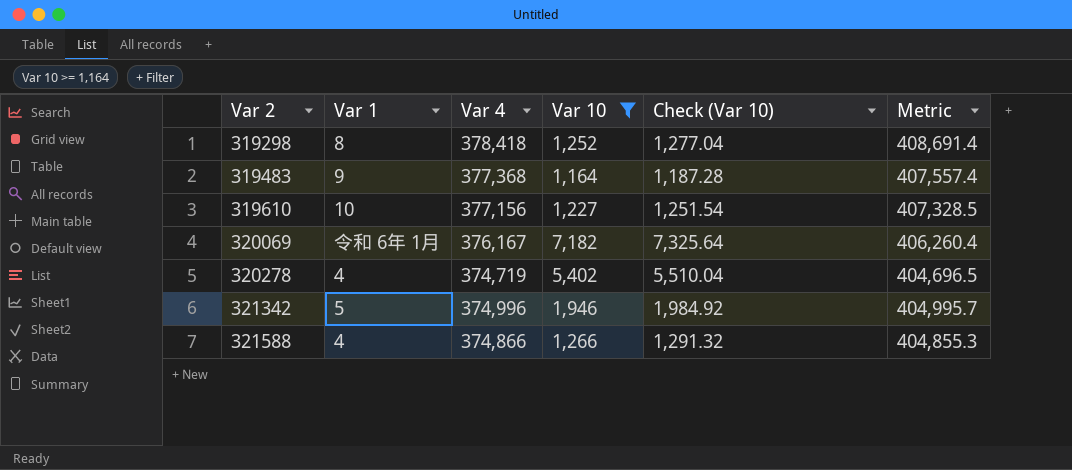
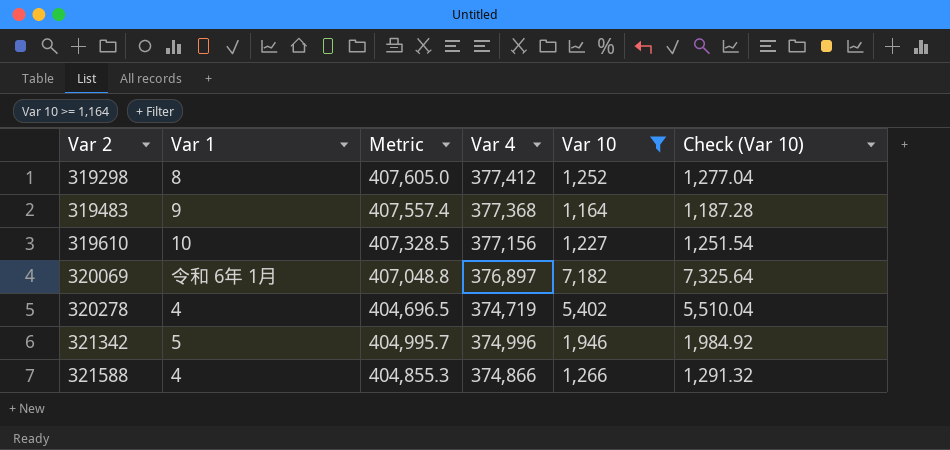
column Metric | position: 6 -> 3
319298 | Metric: 408,691.4 -> 407,605.0
319298 | Var 4: 378,418 -> 377,412
320069 | Metric: 406,260.4 -> 407,048.8
320069 | Var 4: 376,167 -> 376,897

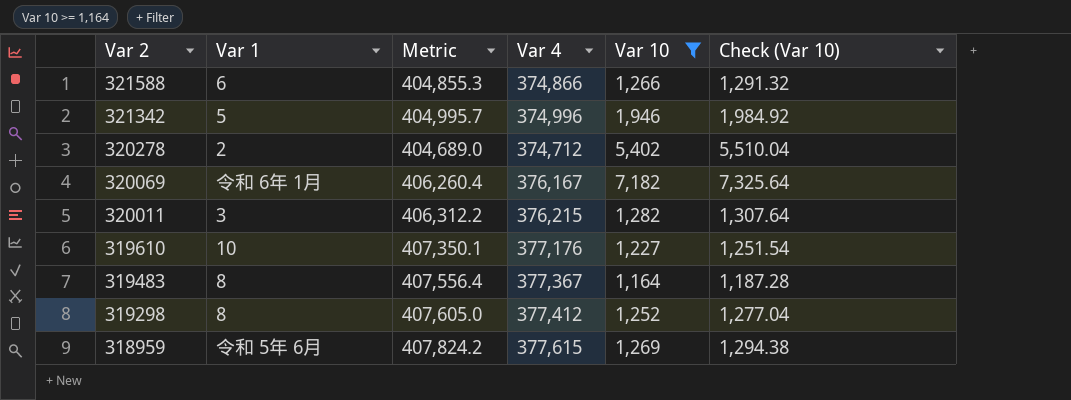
row order: Var 2 ascending -> Var 2 descending
321588 | Var 1: 4 -> 6
320278 | Var 1: 4 -> 2
320278 | Metric: 404,696.5 -> 404,689.0
320278 | Var 4: 374,719 -> 374,712
320069 | Metric: 407,048.8 -> 406,260.4
320069 | Var 4: 376,897 -> 376,167
row 320011: none -> 3 | 406,312.2 | 376,215 | 1,282 | 1,307.64
319610 | Metric: 407,328.5 -> 407,350.1
319610 | Var 4: 377,156 -> 377,176
319483 | Var 1: 9 -> 8
319483 | Metric: 407,557.4 -> 407,556.4
319483 | Var 4: 377,368 -> 377,367
row 318959: none -> 令和 5年 6月 | 407,824.2 | 377,615 | 1,269 | 1,294.38

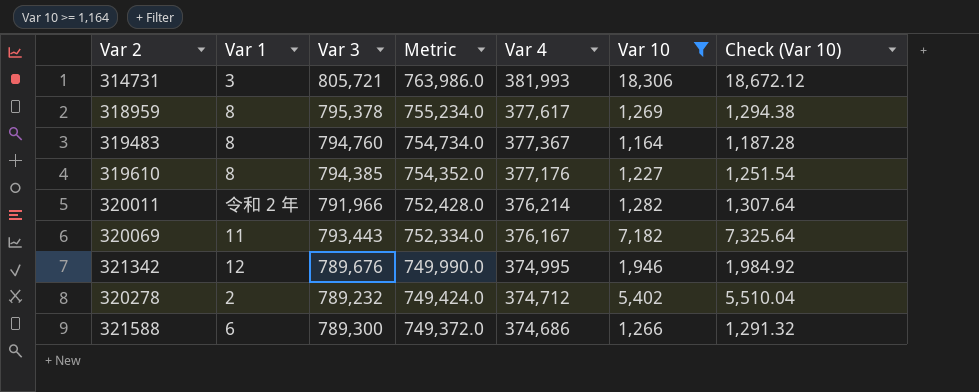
row order: Var 2 descending -> Metric descending
column Var 3 | position: none -> 3
column Metric | formula: [Var 4] * 1.08 -> [Var 4] * 2
row 319298: 8 | 407,605.0 | 377,412 | 1,252 | 1,277.04 -> none
row 314731: none -> 3 | 805,721 | 763,986.0 | 381,993 | 18,306 | 18,672.12
318959 | Var 1: 令和 5年 6月 -> 8
318959 | Var 4: 377,615 -> 377,617
319610 | Var 1: 10 -> 8
320011 | Var 1: 3 -> 令和 2 年
320011 | Var 4: 376,215 -> 376,214
320069 | Var 1: 令和 6年 1月 -> 11
321342 | Var 1: 5 -> 12
321342 | Var 4: 374,996 -> 374,995
321588 | Var 4: 374,866 -> 374,686

